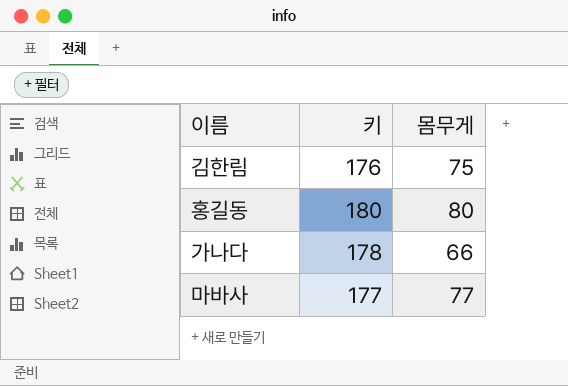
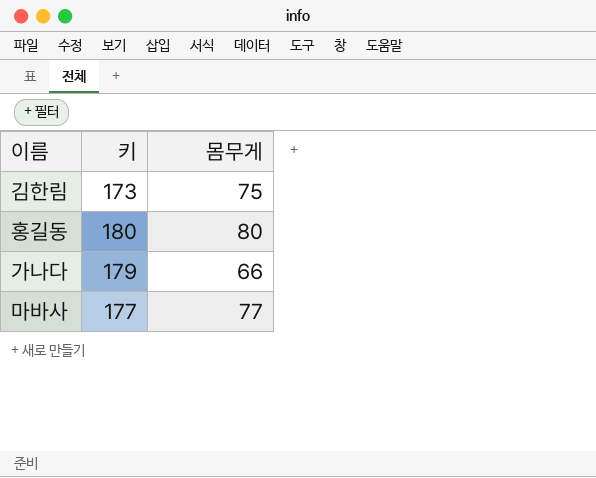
김한림 | 키: 176 -> 173
가나다 | 키: 178 -> 179

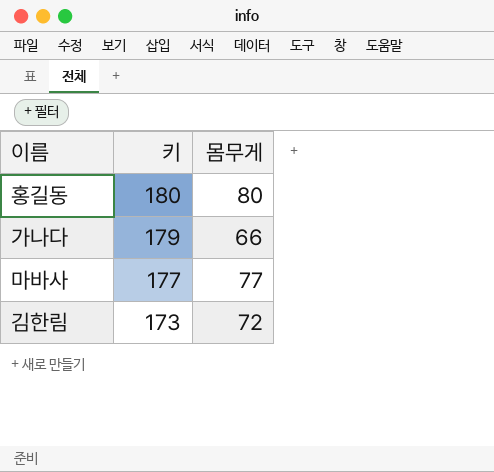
row order: none -> 키 descending
김한림 | 몸무게: 75 -> 72

